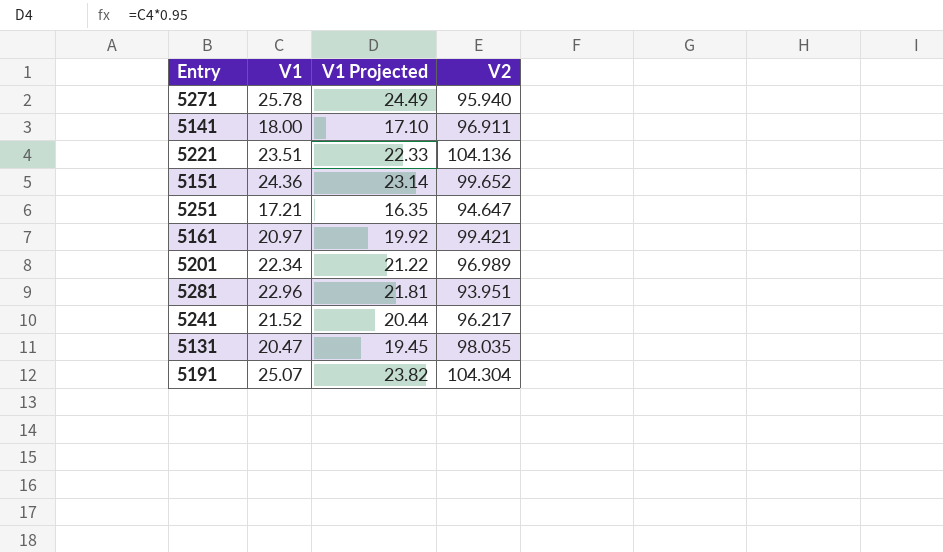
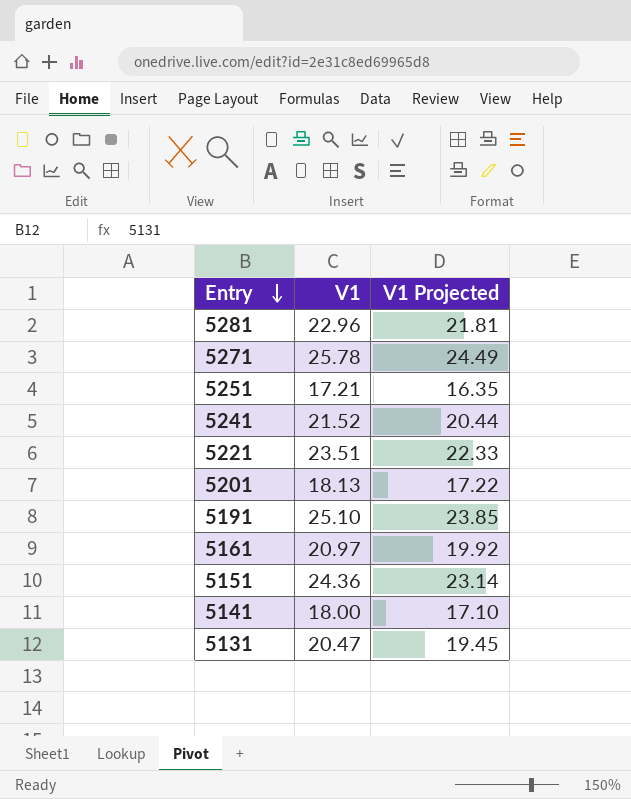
row order: none -> Entry descending
column V2 | position: 4 -> none
5201 | V1: 22.34 -> 18.13
5201 | V1 Projected: 21.22 -> 17.22
5191 | V1: 25.07 -> 25.10
5191 | V1 Projected: 23.82 -> 23.85

